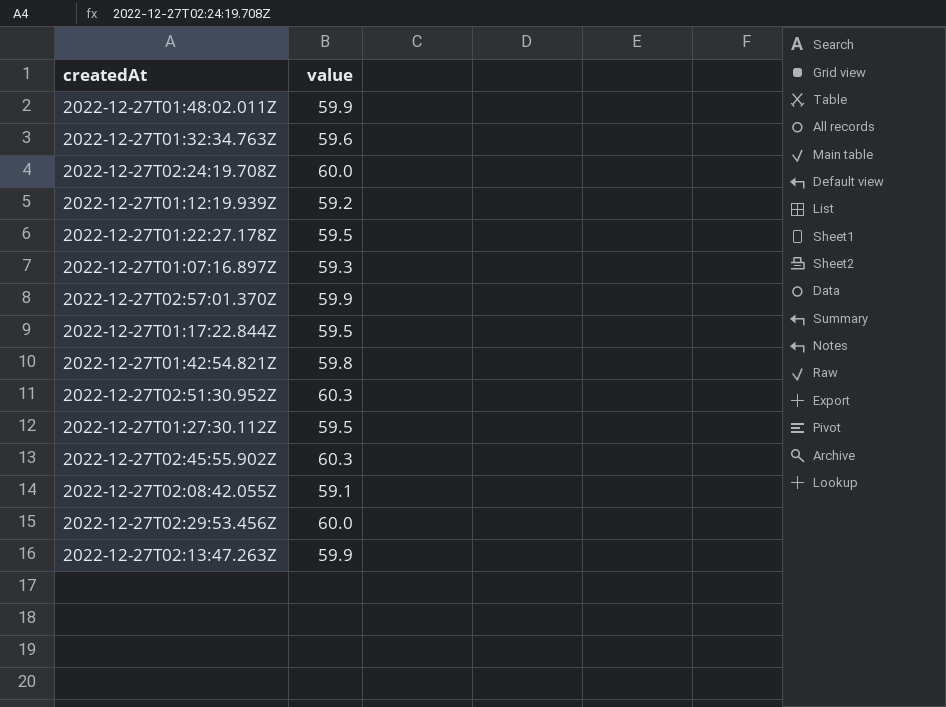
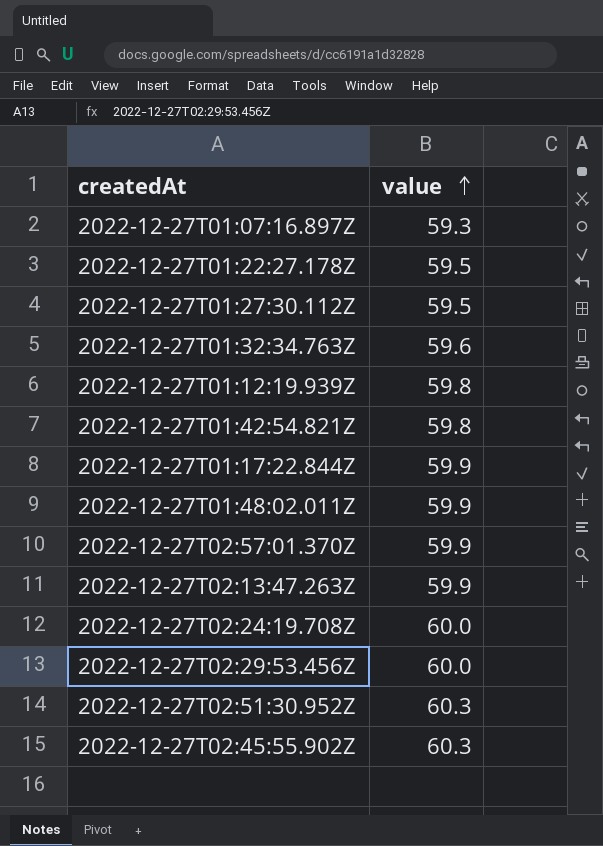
row order: none -> value ascending
row 2022-12-27T02:08:42.055Z: 59.1 -> none
2022-12-27T01:12:19.939Z | value: 59.2 -> 59.8
2022-12-27T01:17:22.844Z | value: 59.5 -> 59.9

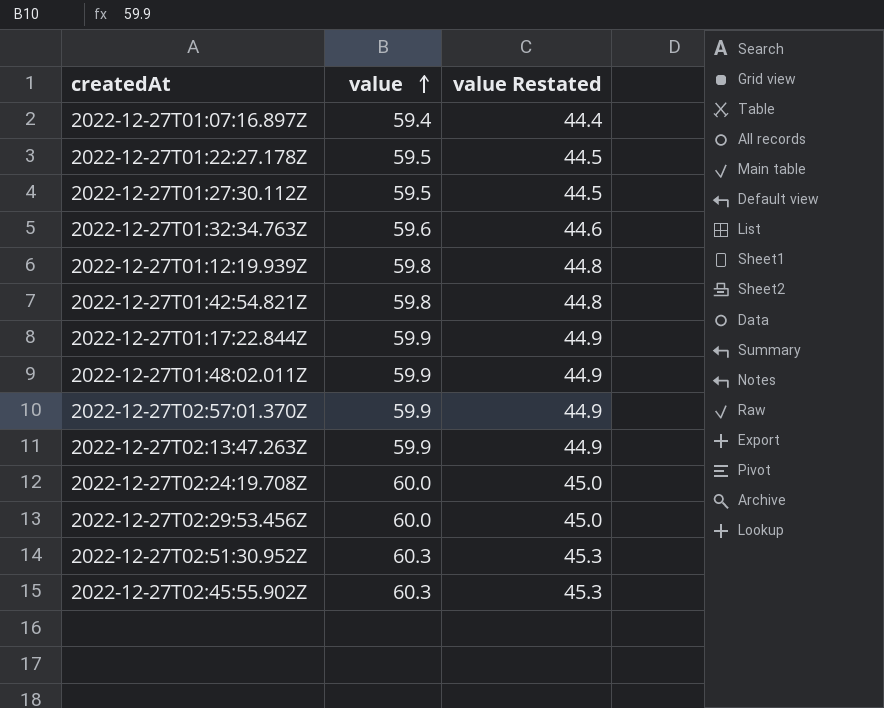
column value Restated | formula: none -> [value] - 15
2022-12-27T01:07:16.897Z | value: 59.3 -> 59.4

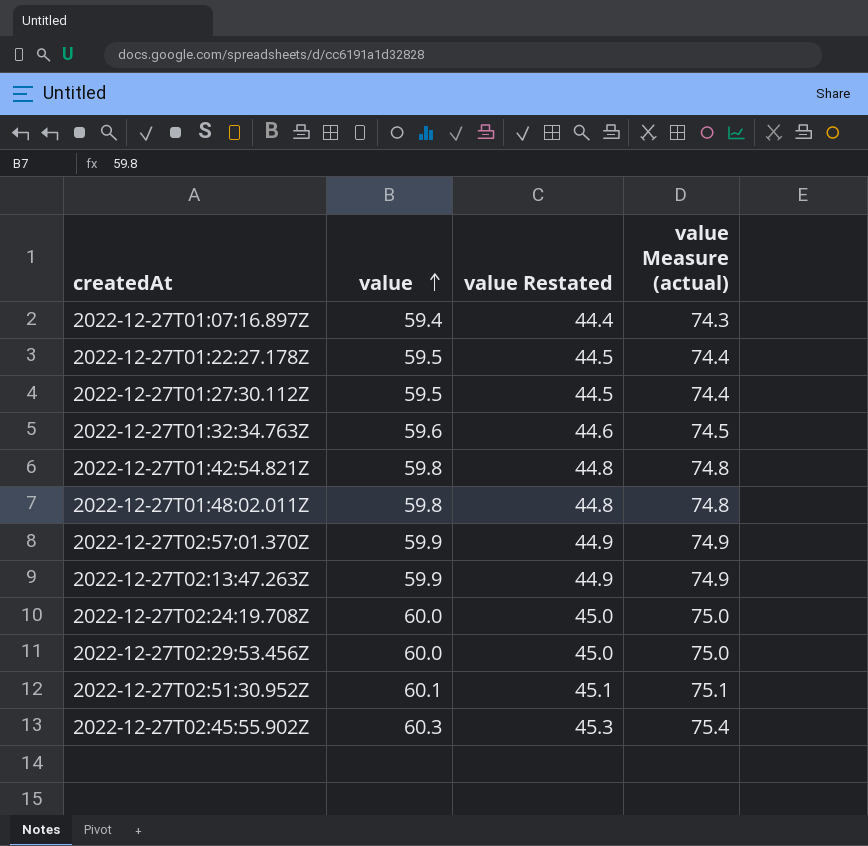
column value Measure (actual) | formula: none -> [value] * 1.25
row 2022-12-27T01:12:19.939Z: 59.8 | 44.8 -> none
row 2022-12-27T01:17:22.844Z: 59.9 | 44.9 -> none
2022-12-27T01:48:02.011Z | value: 59.9 -> 59.8
2022-12-27T01:48:02.011Z | value Restated: 44.9 -> 44.8
2022-12-27T02:51:30.952Z | value: 60.3 -> 60.1
2022-12-27T02:51:30.952Z | value Restated: 45.3 -> 45.1

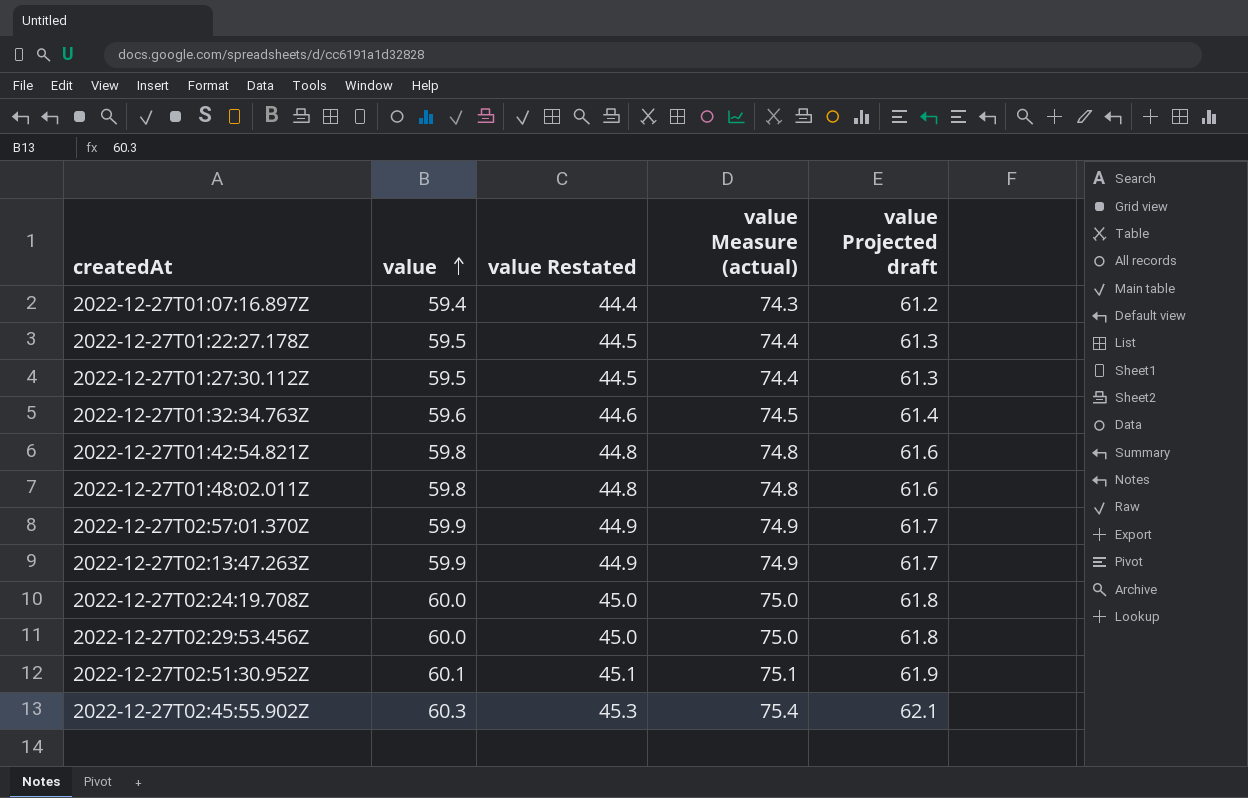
column value Projected draft | formula: none -> [value] * 1.03

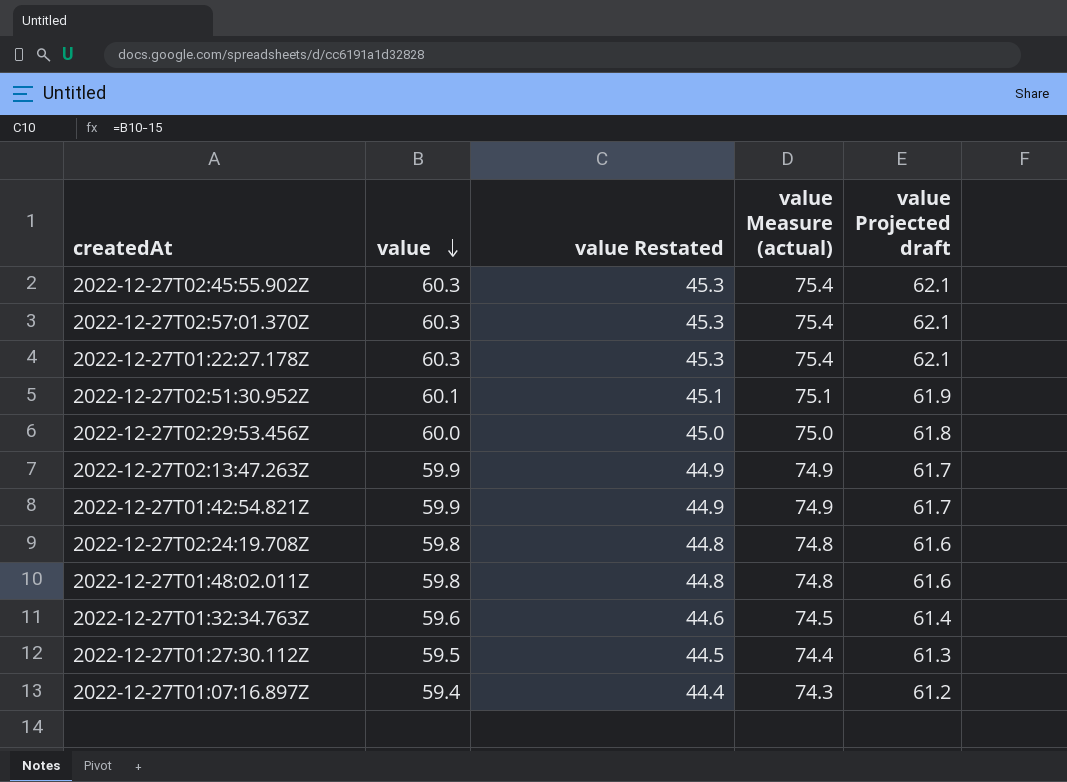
row order: value ascending -> value descending
2022-12-27T02:57:01.370Z | value: 59.9 -> 60.3
2022-12-27T02:57:01.370Z | value Restated: 44.9 -> 45.3
2022-12-27T02:57:01.370Z | value Measure (actual): 74.9 -> 75.4
2022-12-27T02:57:01.370Z | value Projected draft: 61.7 -> 62.1
2022-12-27T01:22:27.178Z | value: 59.5 -> 60.3
2022-12-27T01:22:27.178Z | value Restated: 44.5 -> 45.3
2022-12-27T01:22:27.178Z | value Measure (actual): 74.4 -> 75.4
2022-12-27T01:22:27.178Z | value Projected draft: 61.3 -> 62.1
2022-12-27T01:42:54.821Z | value: 59.8 -> 59.9
2022-12-27T01:42:54.821Z | value Restated: 44.8 -> 44.9
2022-12-27T01:42:54.821Z | value Measure (actual): 74.8 -> 74.9
2022-12-27T01:42:54.821Z | value Projected draft: 61.6 -> 61.7
2022-12-27T02:24:19.708Z | value: 60.0 -> 59.8
2022-12-27T02:24:19.708Z | value Restated: 45.0 -> 44.8
2022-12-27T02:24:19.708Z | value Measure (actual): 75.0 -> 74.8
2022-12-27T02:24:19.708Z | value Projected draft: 61.8 -> 61.6

